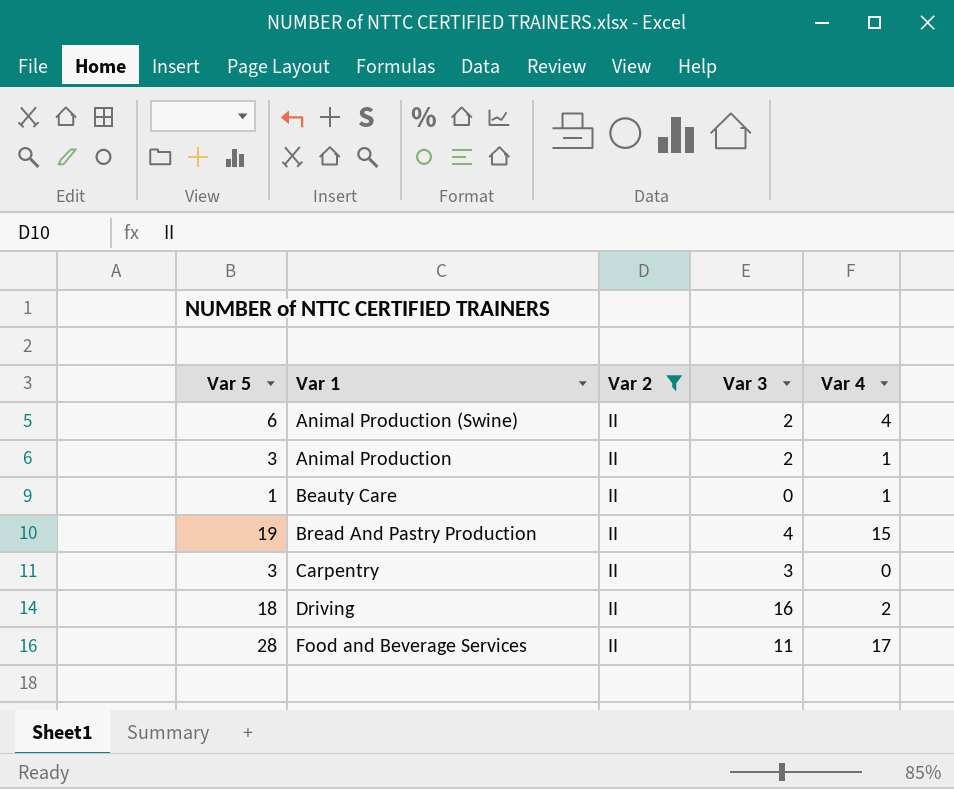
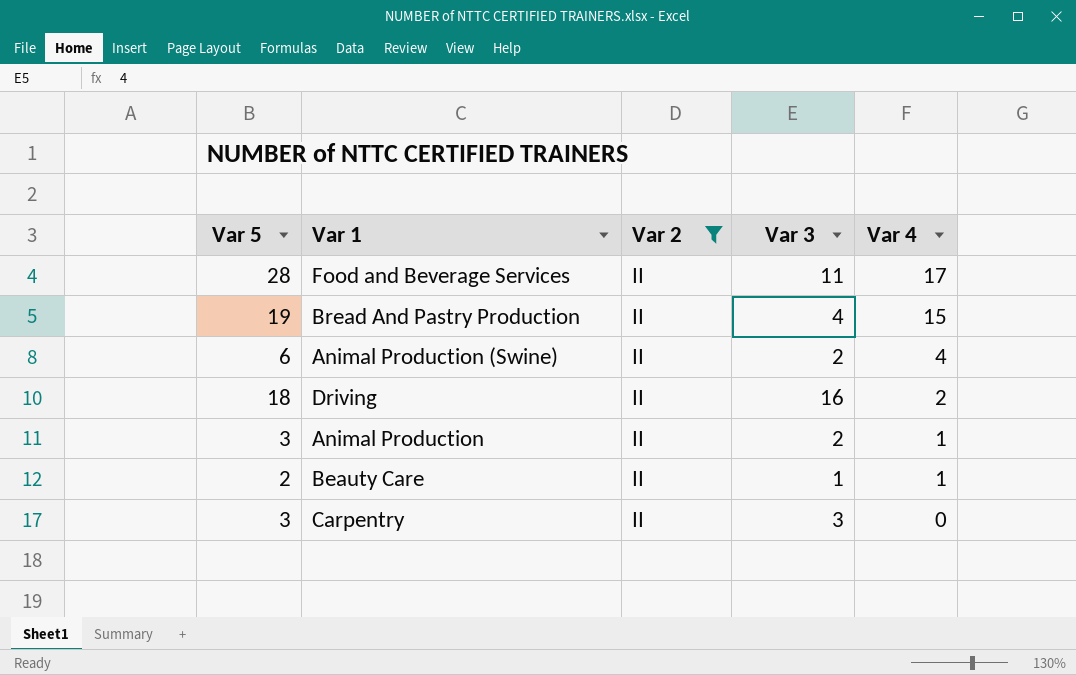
row order: none -> Var 4 descending
Beauty Care | Var 5: 1 -> 2
Beauty Care | Var 3: 0 -> 1

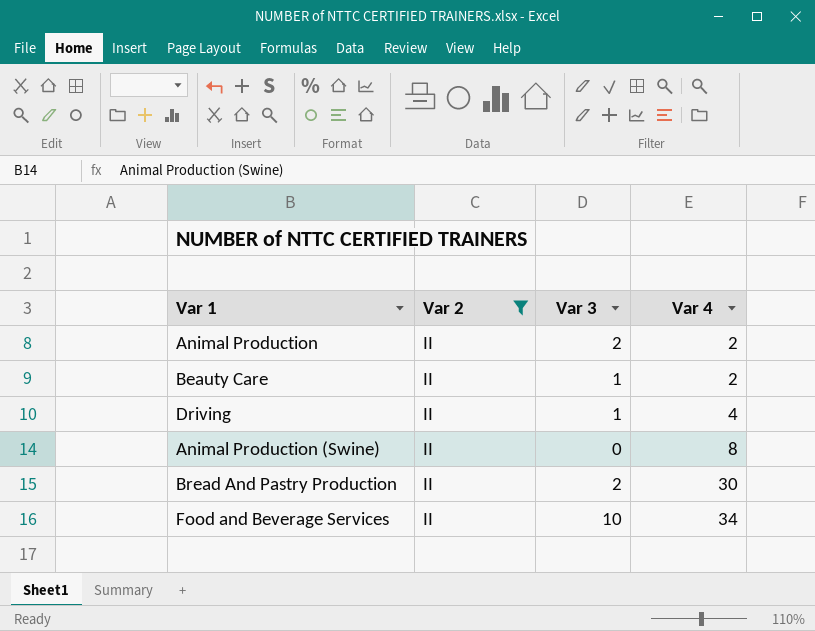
row order: Var 4 descending -> Var 4 ascending
column Var 5 | formula: [Var 3] + [Var 4] -> none
row Carpentry: 3 | II | 3 | 0 -> none
Animal Production | Var 4: 1 -> 2
Beauty Care | Var 4: 1 -> 2
Driving | Var 3: 16 -> 1
Driving | Var 4: 2 -> 4
Animal Production (Swine) | Var 3: 2 -> 0
Animal Production (Swine) | Var 4: 4 -> 8
Bread And Pastry Production | Var 3: 4 -> 2
Bread And Pastry Production | Var 4: 15 -> 30
Food and Beverage Services | Var 3: 11 -> 10
Food and Beverage Services | Var 4: 17 -> 34

